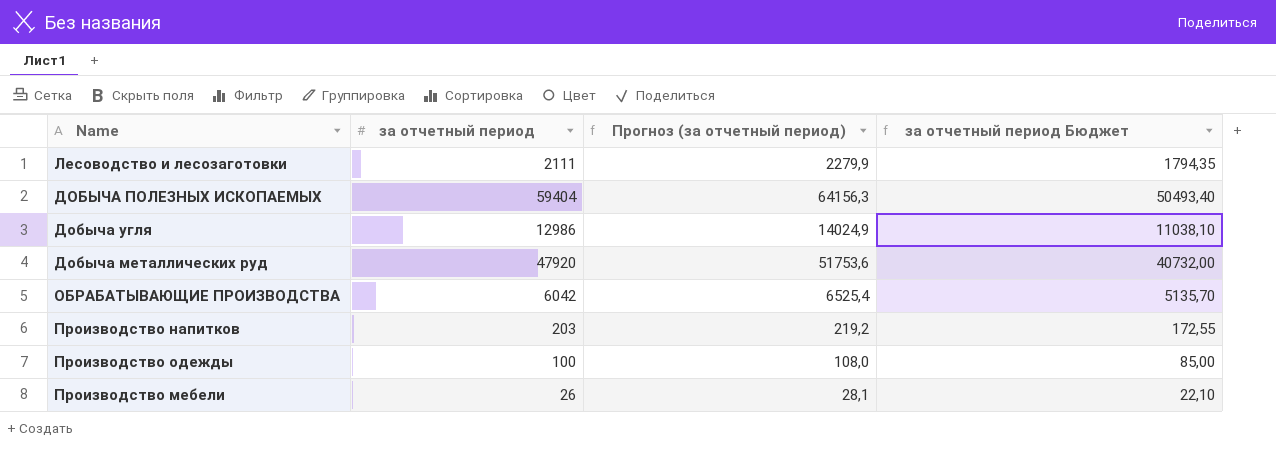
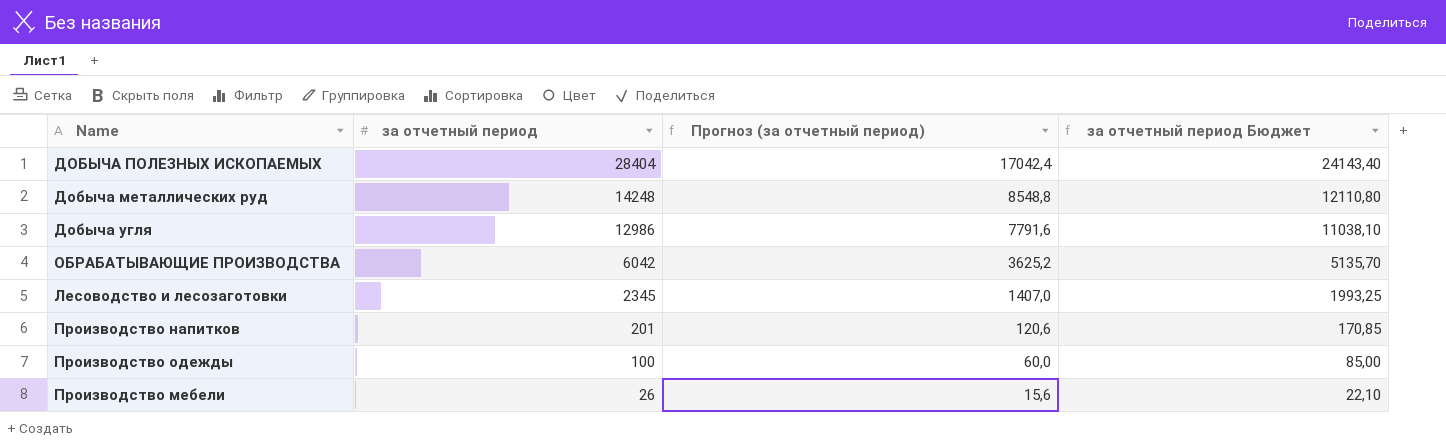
row order: none -> за отчетный период descending
column Прогноз (за отчетный период) | formula: [за отчетный период] * 1,08 -> [за отчетный период] * 0,6
ДОБЫЧА ПОЛЕЗНЫХ ИСКОПАЕМЫХ | за отчетный период: 59404 -> 28404
ДОБЫЧА ПОЛЕЗНЫХ ИСКОПАЕМЫХ | за отчетный период Бюджет: 50493,40 -> 24143,40
Добыча металлических руд | за отчетный период: 47920 -> 14248
Добыча металлических руд | за отчетный период Бюджет: 40732,00 -> 12110,80
Лесоводство и лесозаготовки | за отчетный период: 2111 -> 2345
Лесоводство и лесозаготовки | за отчетный период Бюджет: 1794,35 -> 1993,25
Производство напитков | за отчетный период: 203 -> 201
Производство напитков | за отчетный период Бюджет: 172,55 -> 170,85

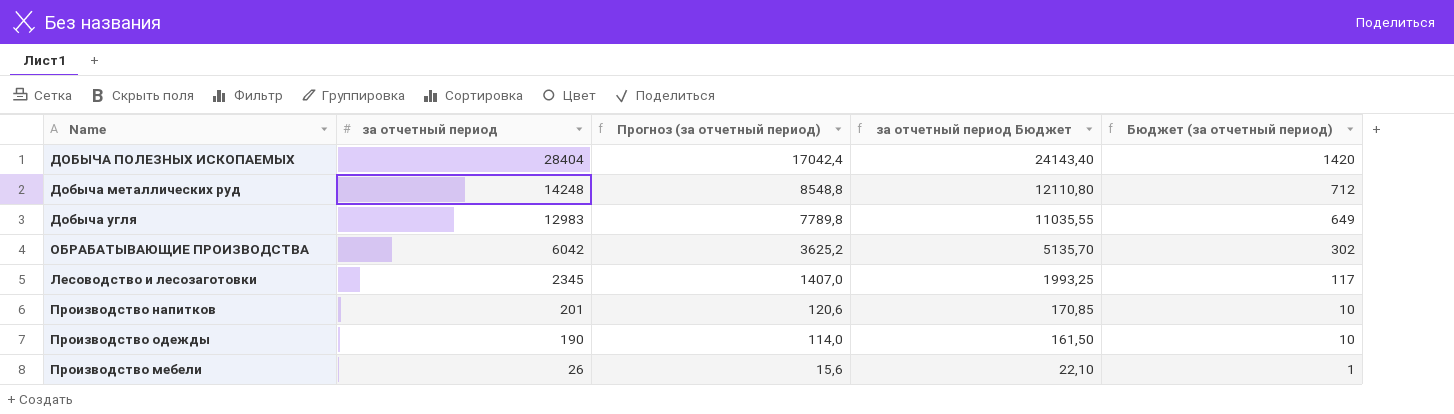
column Бюджет (за отчетный период) | formula: none -> [за отчетный период] * 0,05
Добыча угля | за отчетный период: 12986 -> 12983
Добыча угля | Прогноз (за отчетный период): 7791,6 -> 7789,8
Добыча угля | за отчетный период Бюджет: 11038,10 -> 11035,55
Производство одежды | за отчетный период: 100 -> 190
Производство одежды | Прогноз (за отчетный период): 60,0 -> 114,0
Производство одежды | за отчетный период Бюджет: 85,00 -> 161,50

